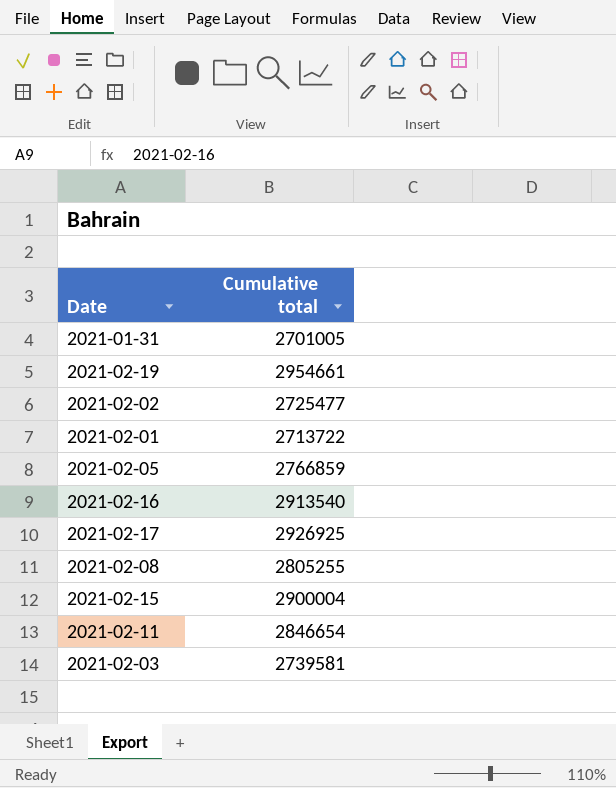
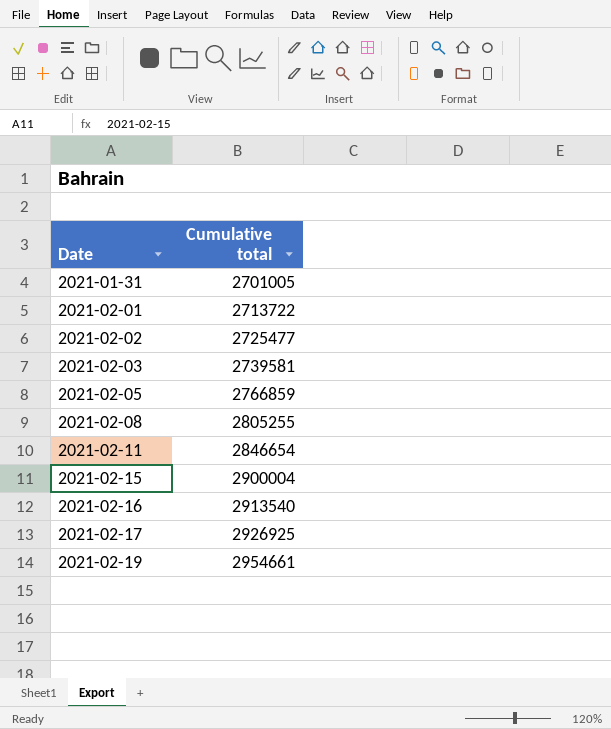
row order: none -> Date ascending

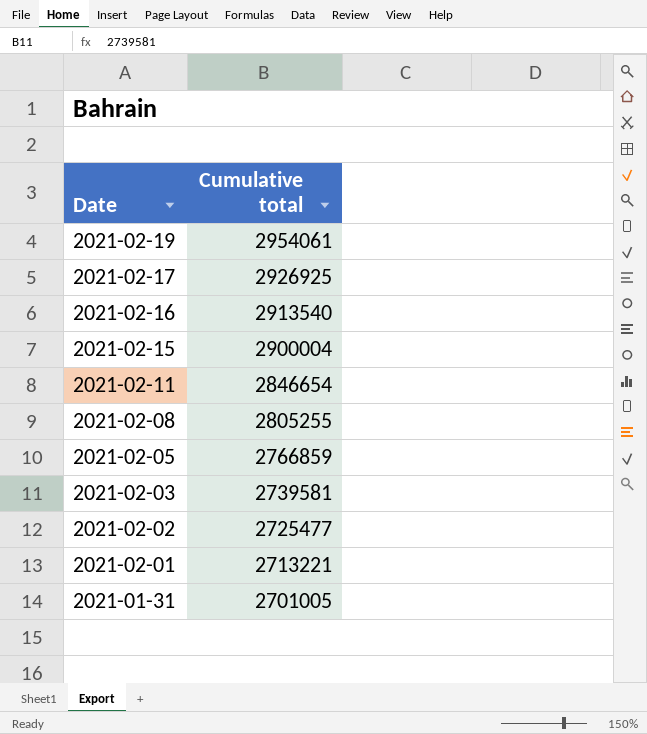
row order: Date ascending -> Date descending
2021-02-19 | Cumulative total: 2954661 -> 2954061
2021-02-01 | Cumulative total: 2713722 -> 2713221

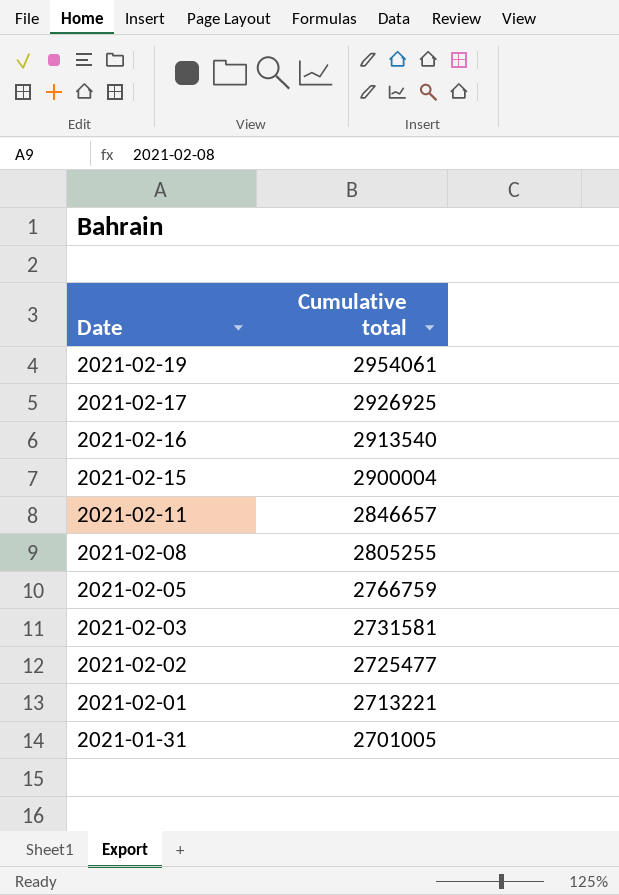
2021-02-11 | Cumulative total: 2846654 -> 2846657
2021-02-05 | Cumulative total: 2766859 -> 2766759
2021-02-03 | Cumulative total: 2739581 -> 2731581

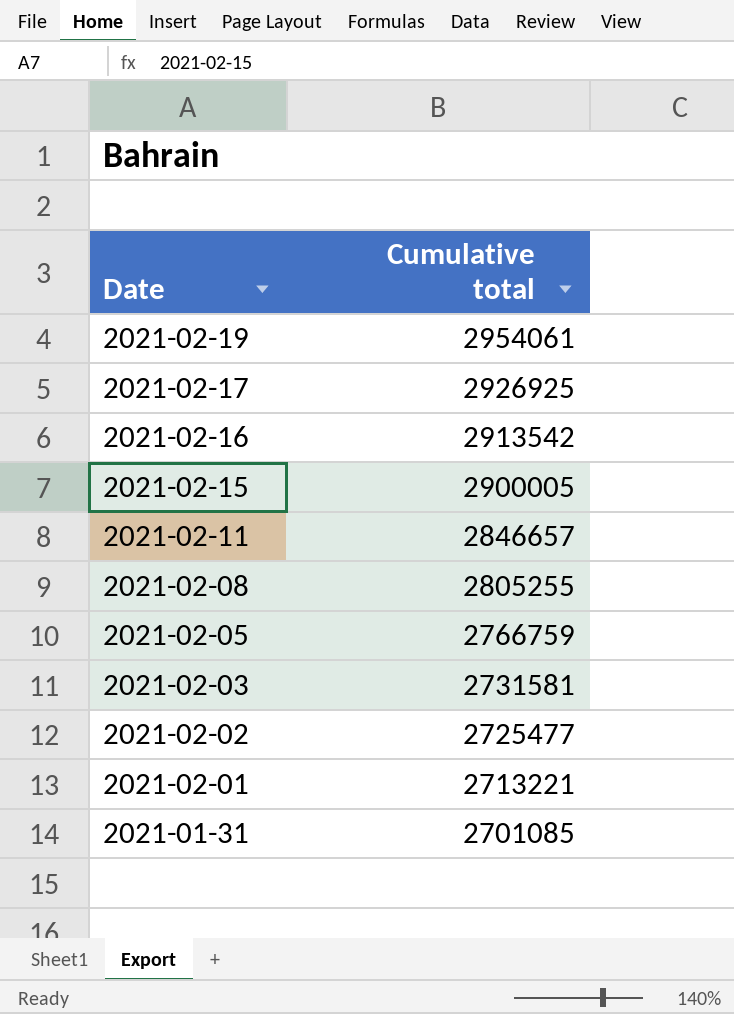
2021-02-16 | Cumulative total: 2913540 -> 2913542
2021-02-15 | Cumulative total: 2900004 -> 2900005
2021-01-31 | Cumulative total: 2701005 -> 2701085

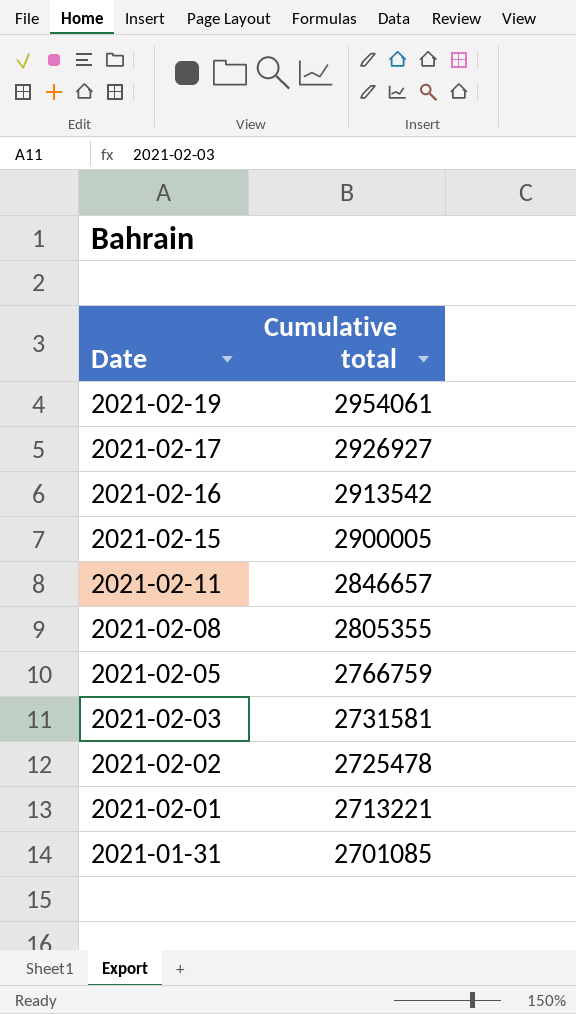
2021-02-17 | Cumulative total: 2926925 -> 2926927
2021-02-08 | Cumulative total: 2805255 -> 2805355
2021-02-02 | Cumulative total: 2725477 -> 2725478

